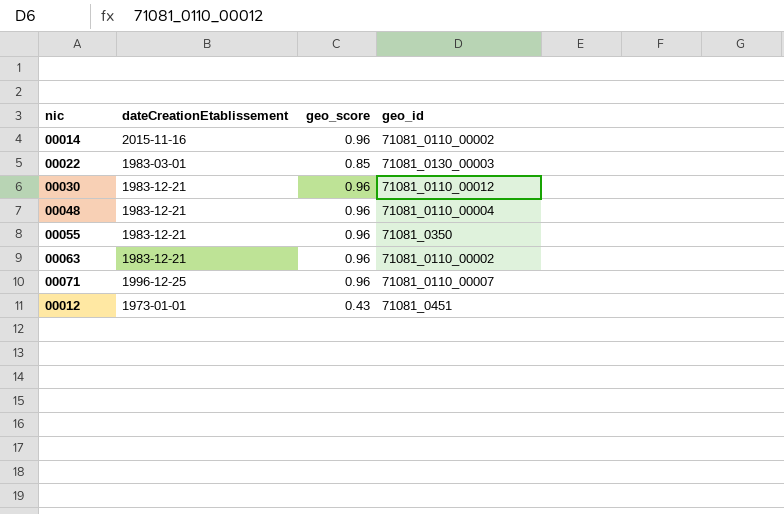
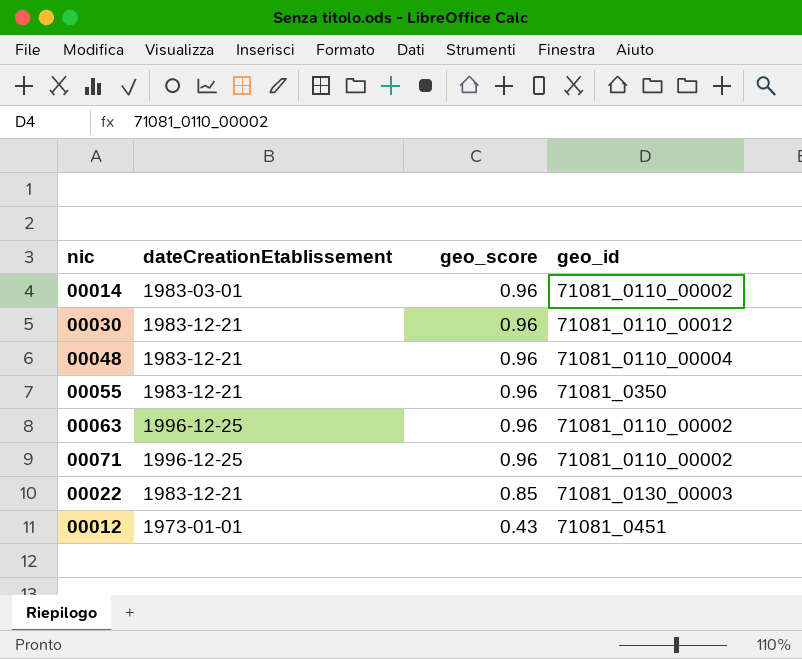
row order: none -> geo_score descending
00014 | dateCreationEtablissement: 2015-11-16 -> 1983-03-01
00063 | dateCreationEtablissement: 1983-12-21 -> 1996-12-25
00071 | geo_id: 71081_0110_00007 -> 71081_0110_00002
00022 | dateCreationEtablissement: 1983-03-01 -> 1983-12-21

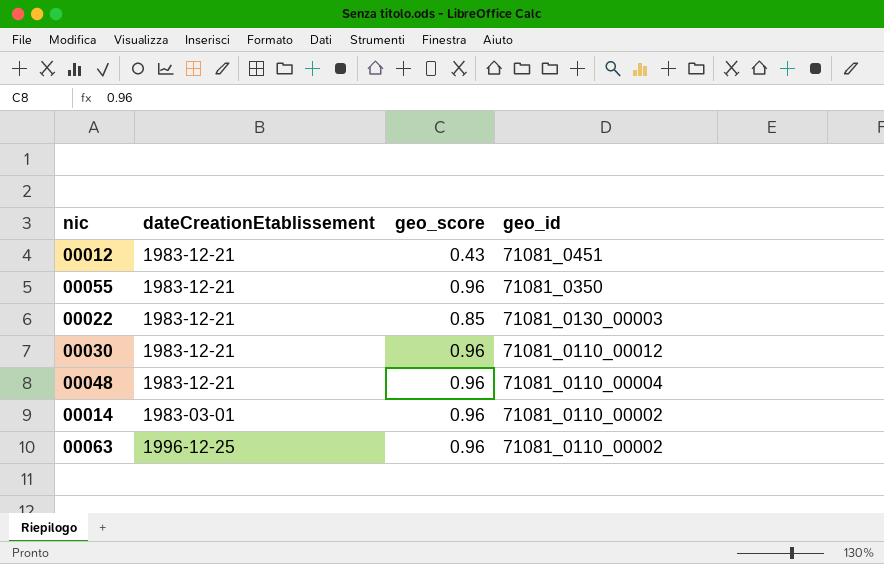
row order: geo_score descending -> geo_id descending
row 00071: 1996-12-25 | 0.96 | 71081_0110_00002 -> none
00012 | dateCreationEtablissement: 1973-01-01 -> 1983-12-21

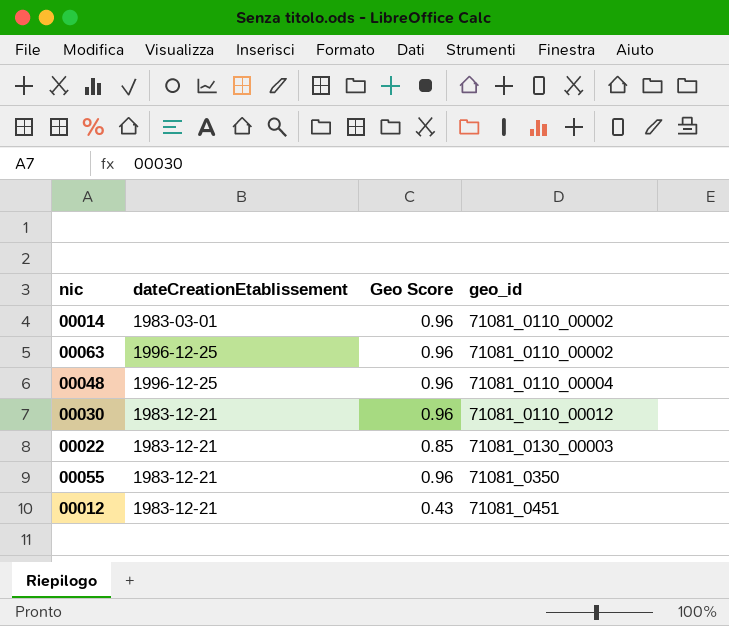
row order: geo_id descending -> geo_id ascending
column name: geo_score -> Geo Score
00048 | dateCreationEtablissement: 1983-12-21 -> 1996-12-25

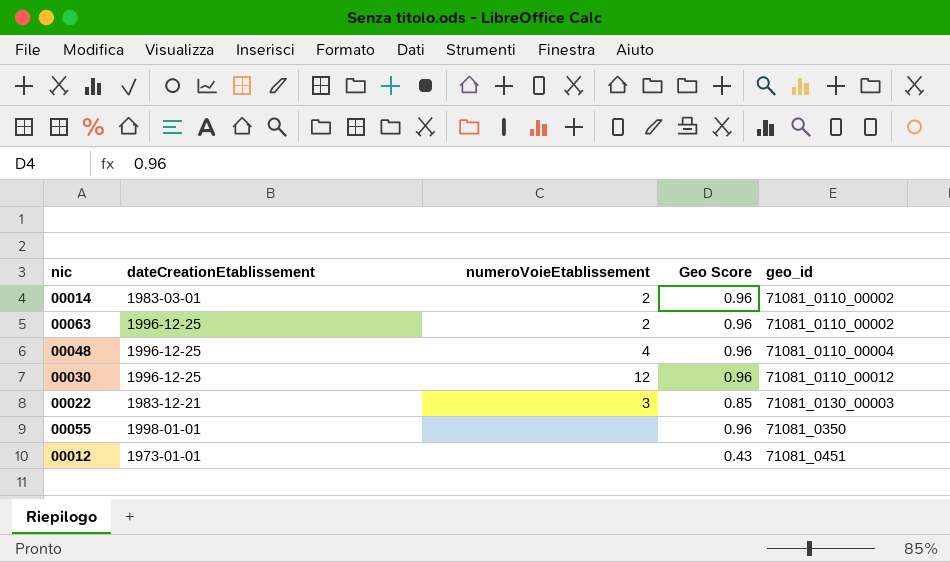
column numeroVoieEtablissement | position: none -> 3
00030 | dateCreationEtablissement: 1983-12-21 -> 1996-12-25
00055 | dateCreationEtablissement: 1983-12-21 -> 1998-01-01
00012 | dateCreationEtablissement: 1983-12-21 -> 1973-01-01

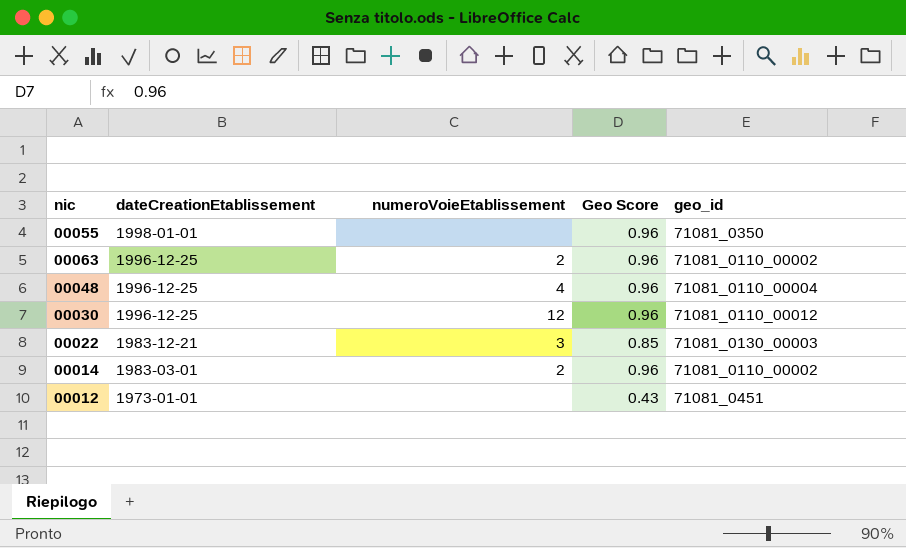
row order: geo_id ascending -> dateCreationEtablissement descending

